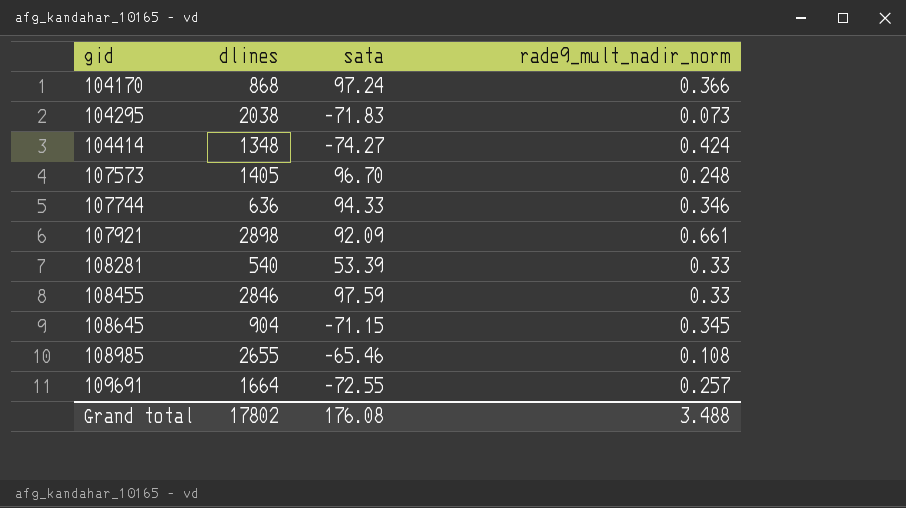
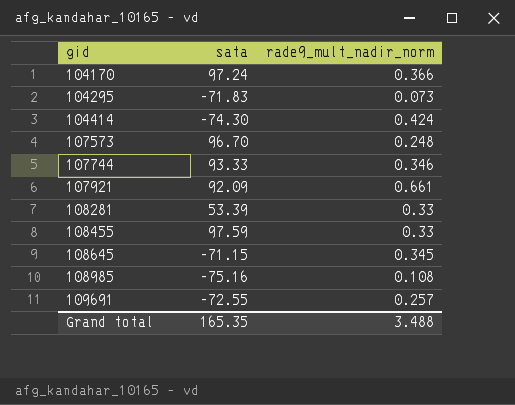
column dlines | position: 2 -> none
104414 | sata: -74.27 -> -74.30
107744 | sata: 94.33 -> 93.33
108985 | sata: -65.46 -> -75.16
Grand total | sata: 176.08 -> 165.35

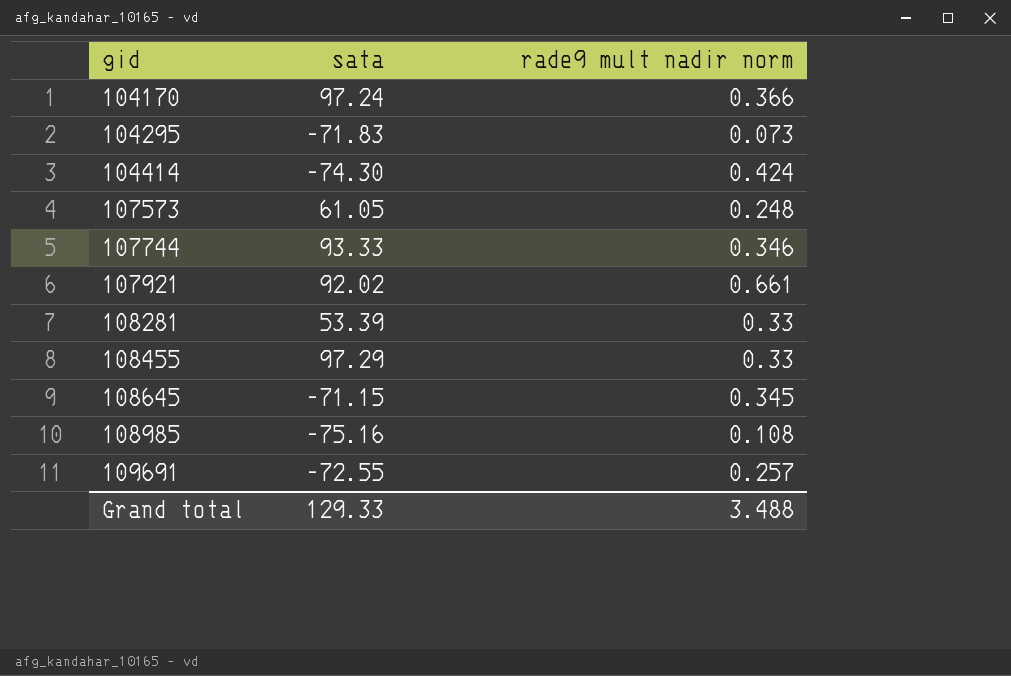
column name: rade9_mult_nadir_norm -> rade9 mult nadir norm
107573 | sata: 96.70 -> 61.05
107921 | sata: 92.09 -> 92.02
108455 | sata: 97.59 -> 97.29
Grand total | sata: 165.35 -> 129.33

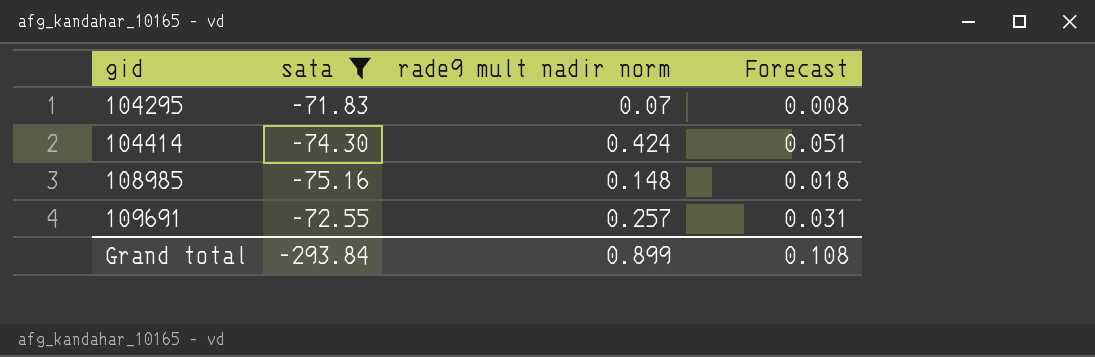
filter: none -> sata <= -71.83
column Forecast | formula: none -> [rade9 mult nadir norm] * 0.12
104295 | rade9 mult nadir norm: 0.073 -> 0.07
108985 | rade9 mult nadir norm: 0.108 -> 0.148
Grand total | sata: 129.33 -> -293.84
Grand total | rade9 mult nadir norm: 3.488 -> 0.899

